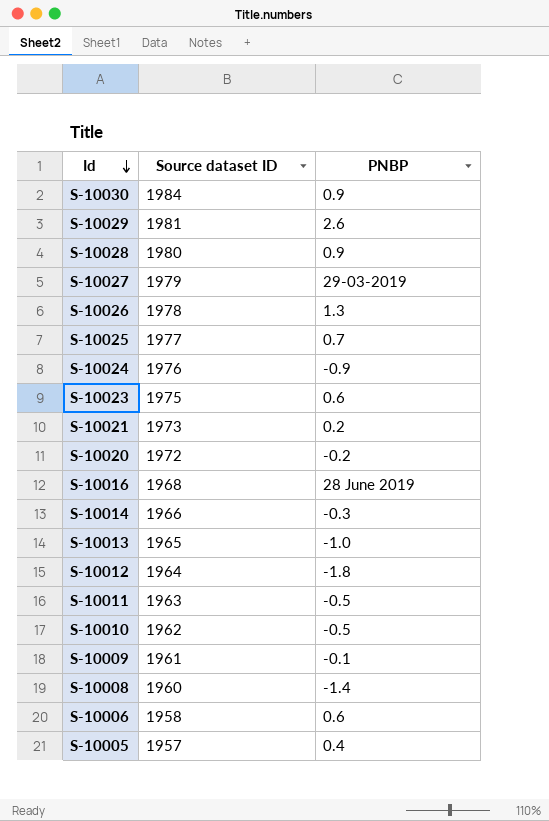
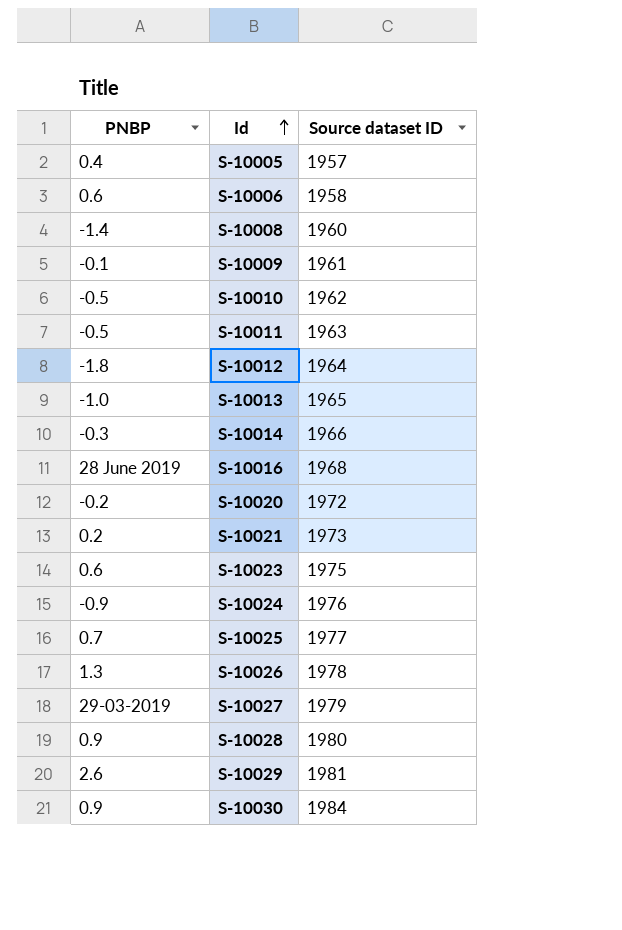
row order: Id descending -> Id ascending
column PNBP | position: 3 -> 1

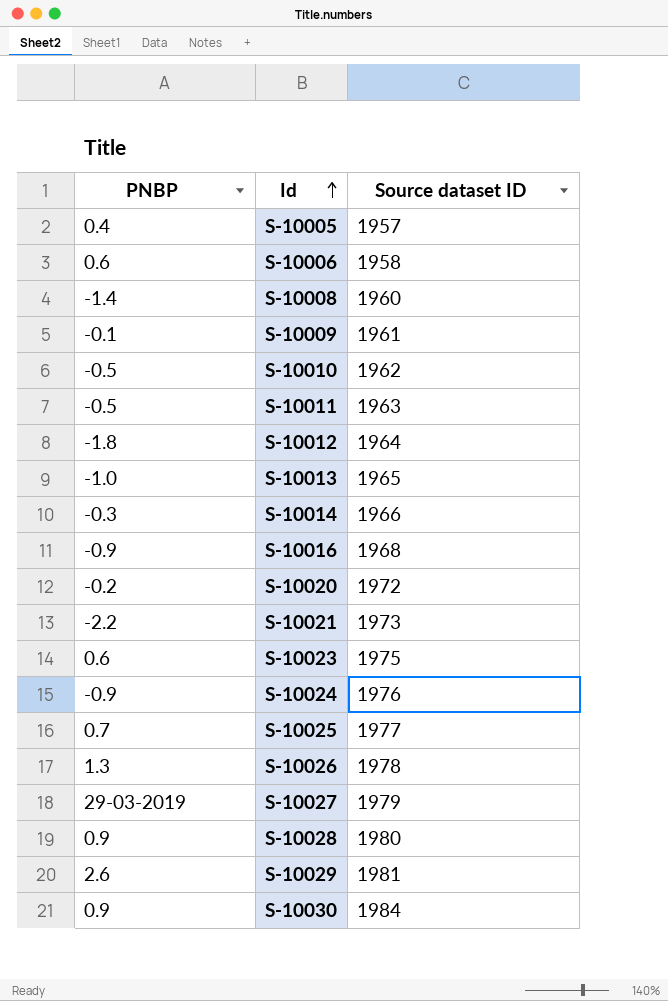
S-10016 | PNBP: 28 June 2019 -> -0.9
S-10021 | PNBP: 0.2 -> -2.2

